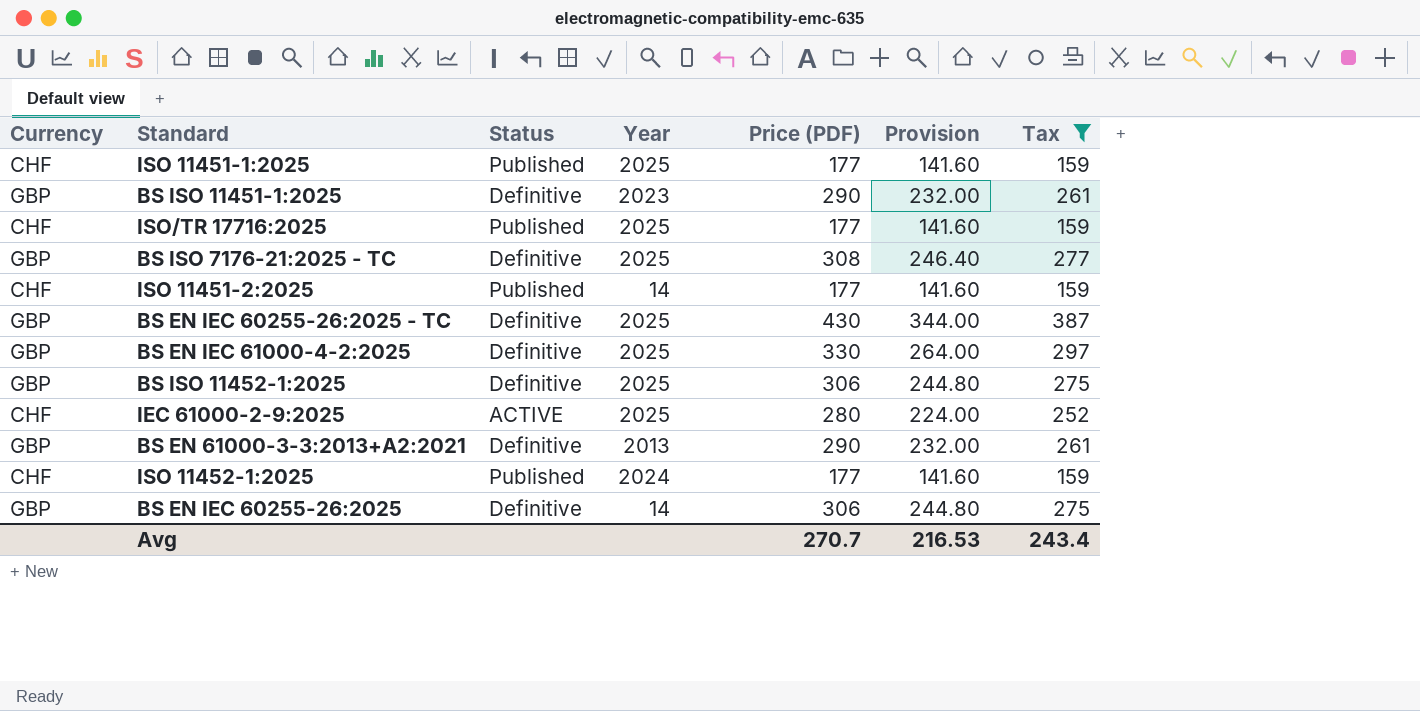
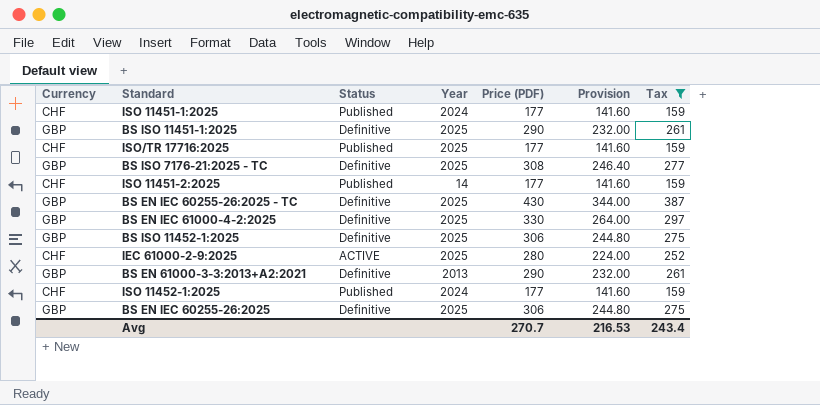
ISO 11451-1:2025 | Year: 2025 -> 2024
BS ISO 11451-1:2025 | Year: 2023 -> 2025
BS EN IEC 60255-26:2025 | Year: 14 -> 2025

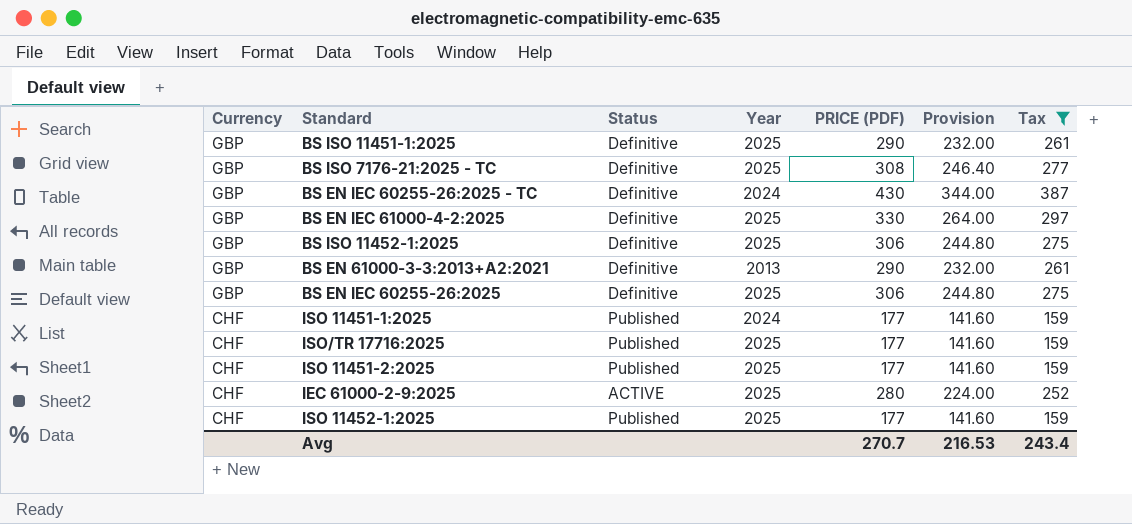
row order: none -> Currency descending
column name: Price (PDF) -> PRICE (PDF)
BS EN IEC 60255-26:2025 - TC | Year: 2025 -> 2024
ISO 11451-2:2025 | Year: 14 -> 2025
ISO 11452-1:2025 | Year: 2024 -> 2025

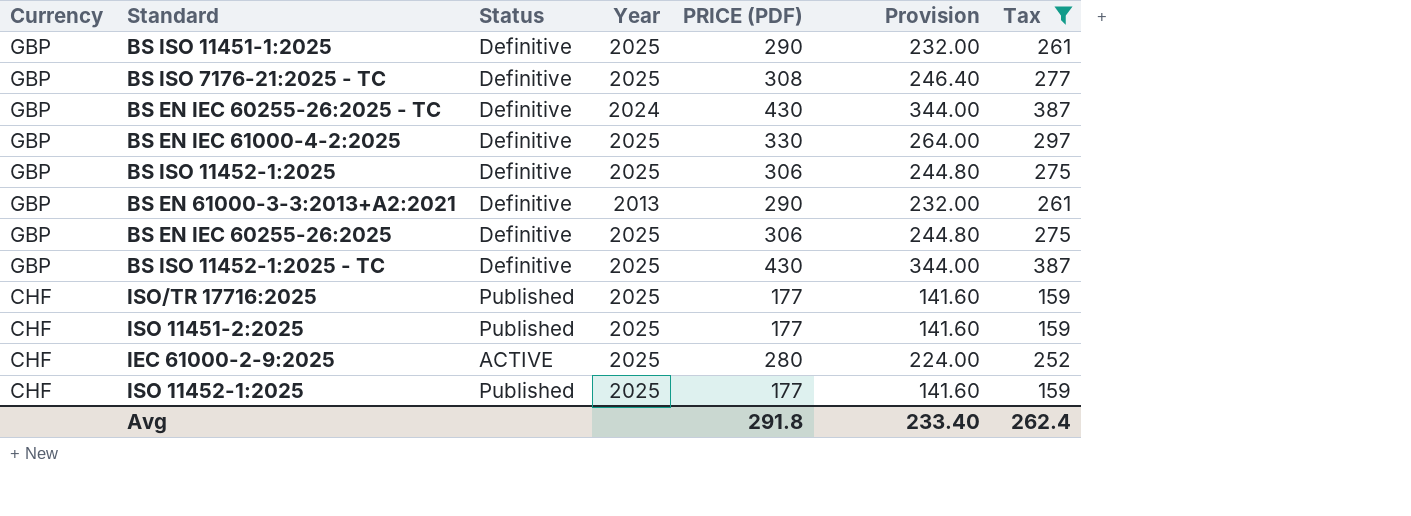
row ISO 11451-1:2025: CHF | Published | 2024 | 177 | 141.60 | 159 -> none
row BS ISO 11452-1:2025 - TC: none -> GBP | Definitive | 2025 | 430 | 344.00 | 387
Avg | PRICE (PDF): 270.7 -> 291.8
Avg | Provision: 216.53 -> 233.40
Avg | Tax: 243.4 -> 262.4

